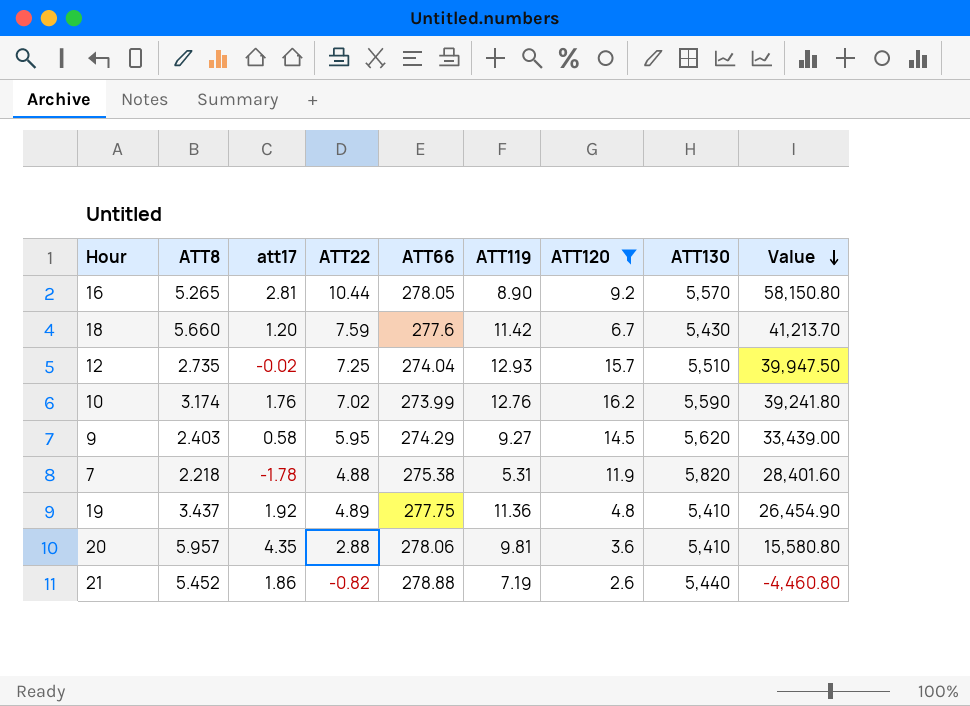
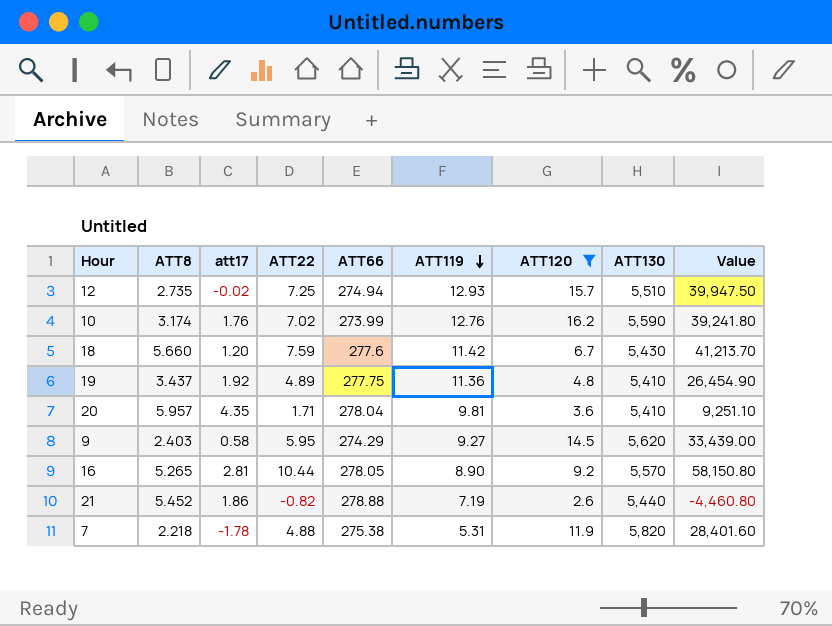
row order: Value descending -> ATT119 descending
12 | ATT66: 274.04 -> 274.94
20 | ATT22: 2.88 -> 1.71
20 | ATT66: 278.06 -> 278.04
20 | Value: 15,580.80 -> 9,251.10

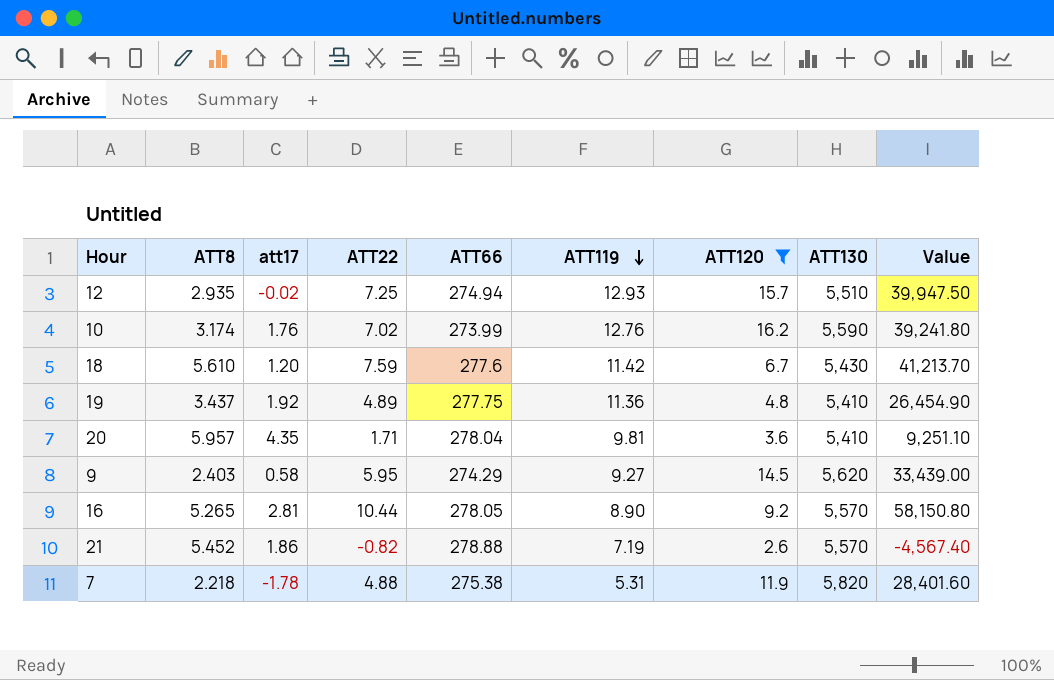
12 | ATT8: 2.735 -> 2.935
18 | ATT8: 5.660 -> 5.610
21 | ATT130: 5,440 -> 5,570
21 | Value: -4,460.80 -> -4,567.40

